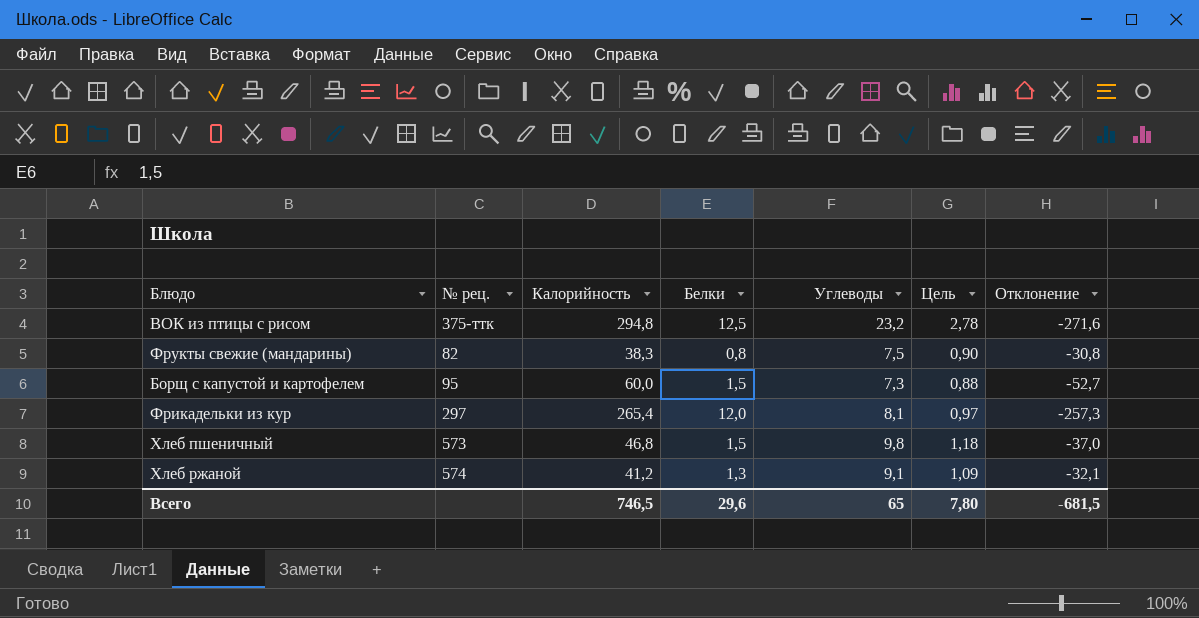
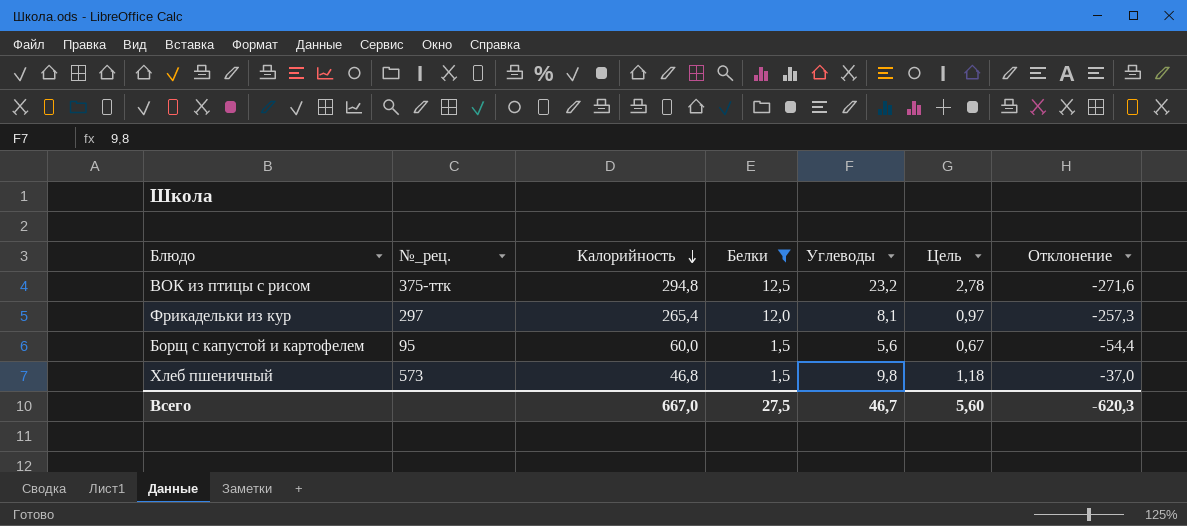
filter: none -> Белки >= 1,5
row order: none -> Калорийность descending
column name: № рец. -> №_рец.
Борщ с капустой и картофелем | Углеводы: 7,3 -> 5,6
Борщ с капустой и картофелем | Цель: 0,88 -> 0,67
Борщ с капустой и картофелем | Отклонение: -52,7 -> -54,4
Всего | Калорийность: 746,5 -> 667,0
Всего | Белки: 29,6 -> 27,5
Всего | Углеводы: 65 -> 46,7
Всего | Цель: 7,80 -> 5,60
Всего | Отклонение: -681,5 -> -620,3

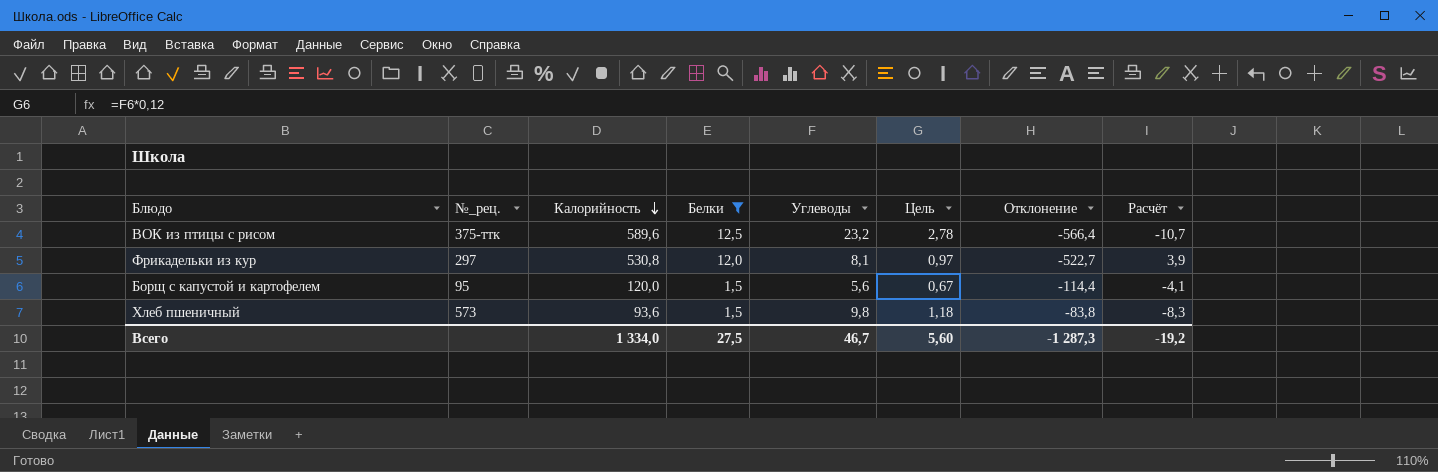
column Расчёт | formula: none -> [Белки] - [Углеводы]
ВОК из птицы с рисом | Калорийность: 294,8 -> 589,6
ВОК из птицы с рисом | Отклонение: -271,6 -> -566,4
Фрикадельки из кур | Калорийность: 265,4 -> 530,8
Фрикадельки из кур | Отклонение: -257,3 -> -522,7
Борщ с капустой и картофелем | Калорийность: 60,0 -> 120,0
Борщ с капустой и картофелем | Отклонение: -54,4 -> -114,4
Хлеб пшеничный | Калорийность: 46,8 -> 93,6
Хлеб пшеничный | Отклонение: -37,0 -> -83,8
Всего | Калорийность: 667,0 -> 1 334,0
Всего | Отклонение: -620,3 -> -1 287,3

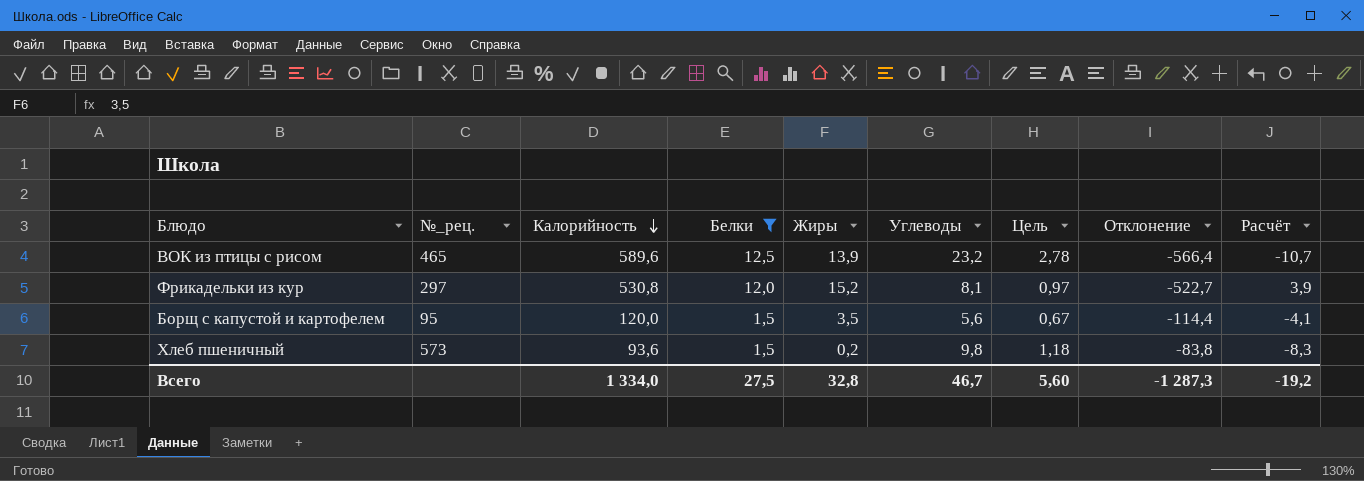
column Жиры | position: none -> 5
ВОК из птицы с рисом | №_рец.: 375-ттк -> 465

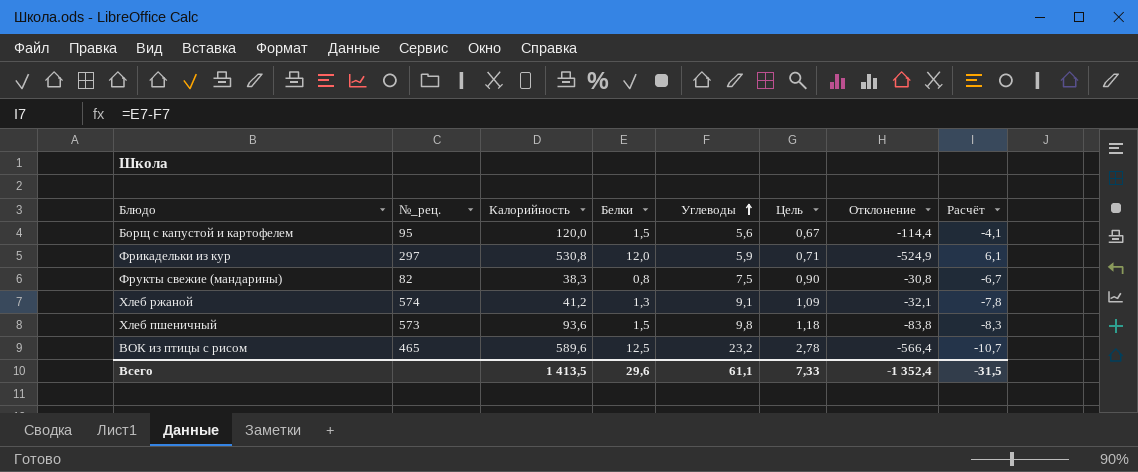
filter: Белки >= 1,5 -> none
row order: Калорийность descending -> Углеводы ascending
column Жиры | position: 5 -> none
Фрикадельки из кур | Углеводы: 8,1 -> 5,9
Фрикадельки из кур | Цель: 0,97 -> 0,71
Фрикадельки из кур | Отклонение: -522,7 -> -524,9
Фрикадельки из кур | Расчёт: 3,9 -> 6,1
Всего | Калорийность: 1 334,0 -> 1 413,5
Всего | Белки: 27,5 -> 29,6
Всего | Углеводы: 46,7 -> 61,1
Всего | Цель: 5,60 -> 7,33
Всего | Отклонение: -1 287,3 -> -1 352,4
Всего | Расчёт: -19,2 -> -31,5

